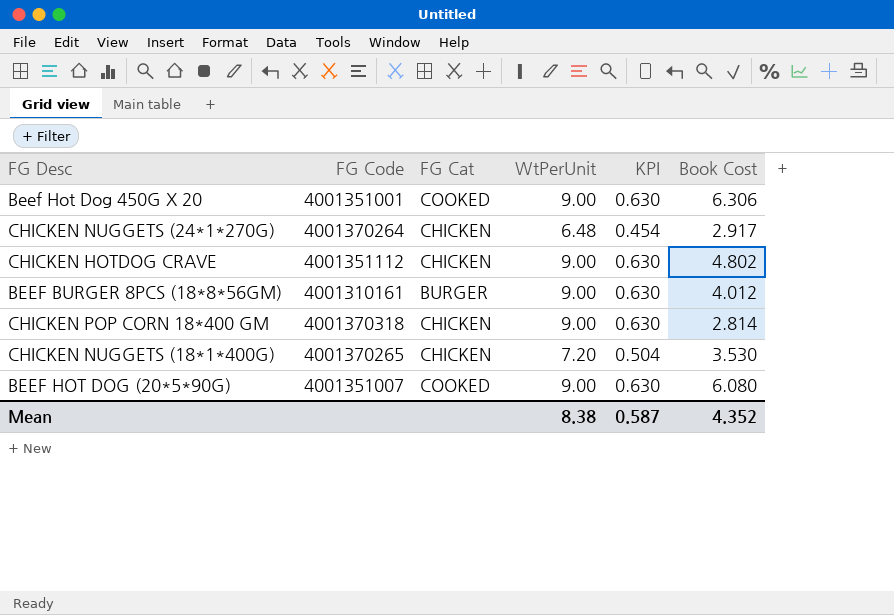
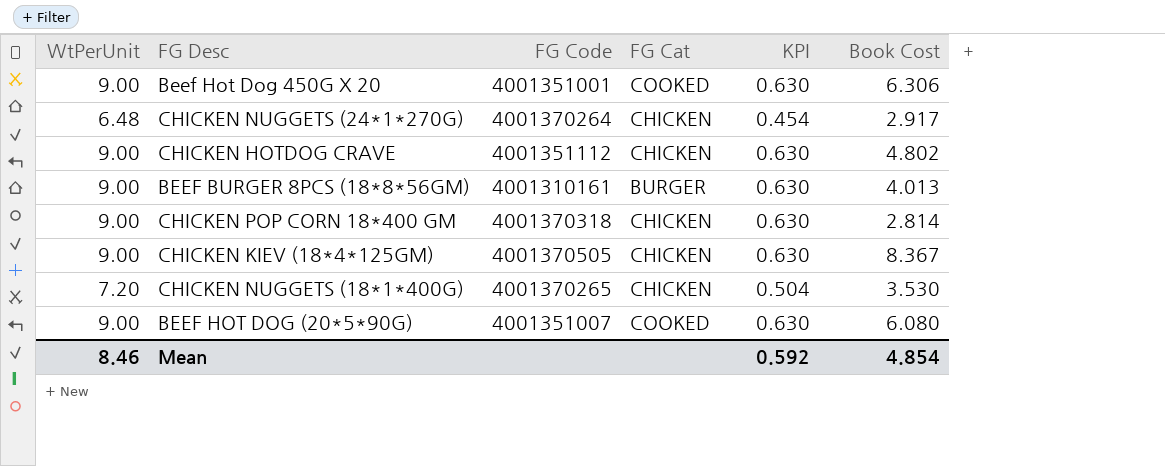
column WtPerUnit | position: 4 -> 1
BEEF BURGER 8PCS (18*8*56GM) | Book Cost: 4.012 -> 4.013
row CHICKEN KIEV (18*4*125GM): none -> 9.00 | 4001370505 | CHICKEN | 0.630 | 8.367
Mean | WtPerUnit: 8.38 -> 8.46
Mean | KPI: 0.587 -> 0.592
Mean | Book Cost: 4.352 -> 4.854

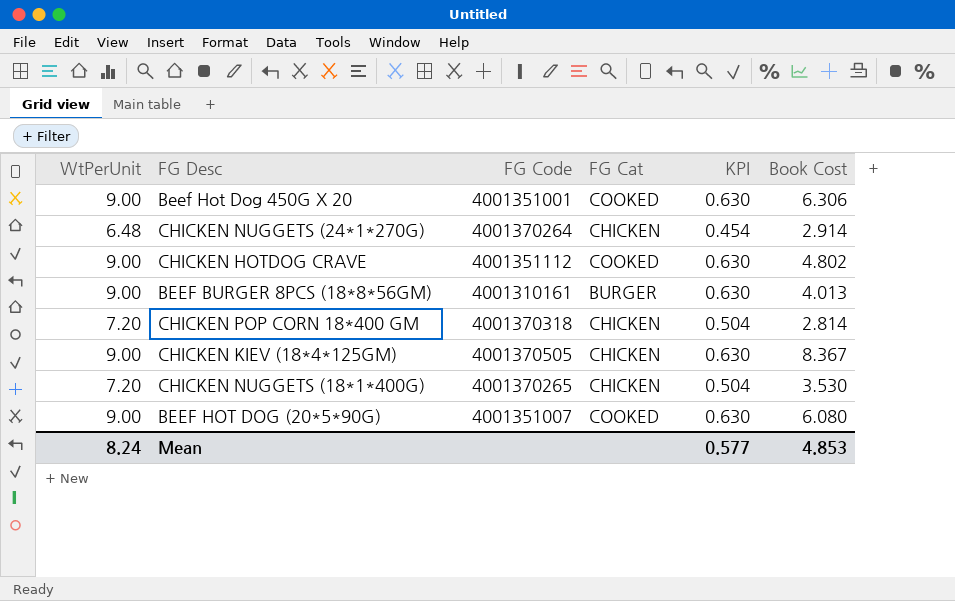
CHICKEN NUGGETS (24*1*270G) | Book Cost: 2.917 -> 2.914
CHICKEN HOTDOG CRAVE | FG Cat: CHICKEN -> COOKED
CHICKEN POP CORN 18*400 GM | WtPerUnit: 9.00 -> 7.20
CHICKEN POP CORN 18*400 GM | KPI: 0.630 -> 0.504
Mean | WtPerUnit: 8.46 -> 8.24
Mean | KPI: 0.592 -> 0.577
Mean | Book Cost: 4.854 -> 4.853

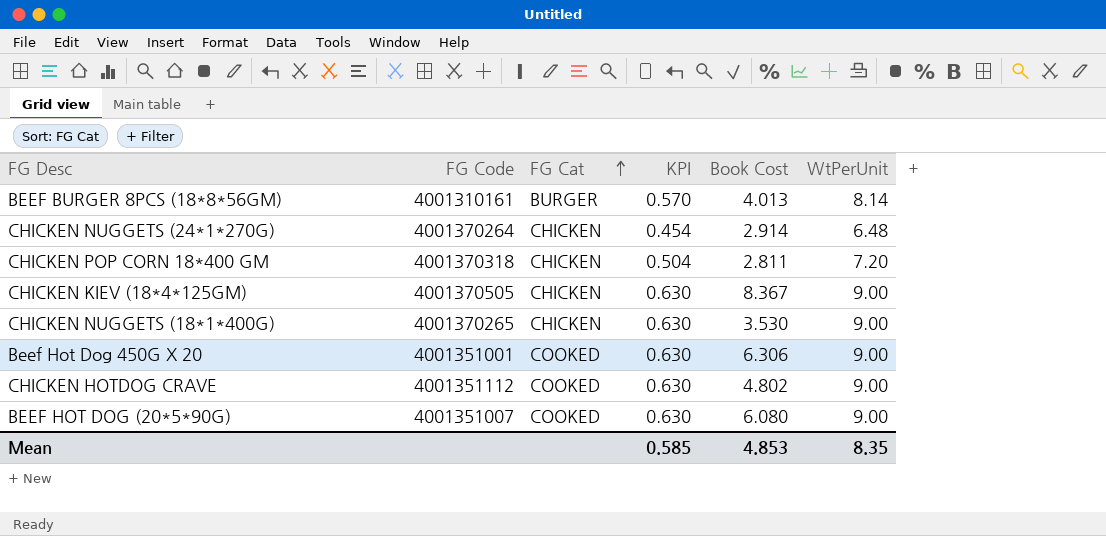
row order: none -> FG Cat ascending
column WtPerUnit | position: 1 -> 6
BEEF BURGER 8PCS (18*8*56GM) | KPI: 0.630 -> 0.570
BEEF BURGER 8PCS (18*8*56GM) | WtPerUnit: 9.00 -> 8.14
CHICKEN POP CORN 18*400 GM | Book Cost: 2.814 -> 2.811
CHICKEN NUGGETS (18*1*400G) | KPI: 0.504 -> 0.630
CHICKEN NUGGETS (18*1*400G) | WtPerUnit: 7.20 -> 9.00
Mean | KPI: 0.577 -> 0.585
Mean | WtPerUnit: 8.24 -> 8.35

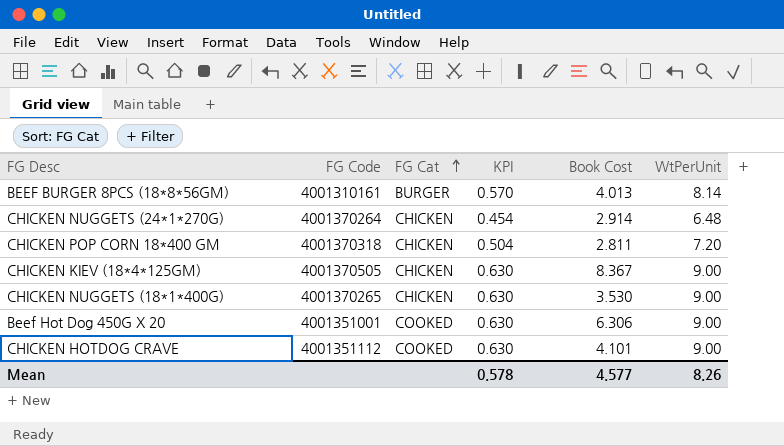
row BEEF HOT DOG (20*5*90G): 4001351007 | COOKED | 0.630 | 6.080 | 9.00 -> none
CHICKEN HOTDOG CRAVE | Book Cost: 4.802 -> 4.101
Mean | KPI: 0.585 -> 0.578
Mean | Book Cost: 4.853 -> 4.577
Mean | WtPerUnit: 8.35 -> 8.26

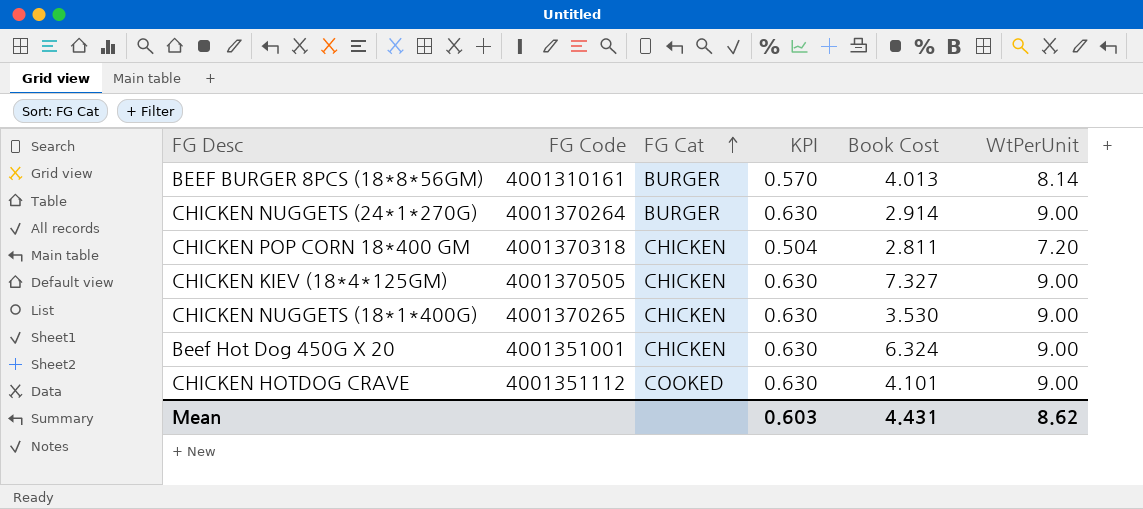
CHICKEN NUGGETS (24*1*270G) | FG Cat: CHICKEN -> BURGER
CHICKEN NUGGETS (24*1*270G) | KPI: 0.454 -> 0.630
CHICKEN NUGGETS (24*1*270G) | WtPerUnit: 6.48 -> 9.00
CHICKEN KIEV (18*4*125GM) | Book Cost: 8.367 -> 7.327
Beef Hot Dog 450G X 20 | FG Cat: COOKED -> CHICKEN
Beef Hot Dog 450G X 20 | Book Cost: 6.306 -> 6.324
Mean | KPI: 0.578 -> 0.603
Mean | Book Cost: 4.577 -> 4.431
Mean | WtPerUnit: 8.26 -> 8.62

